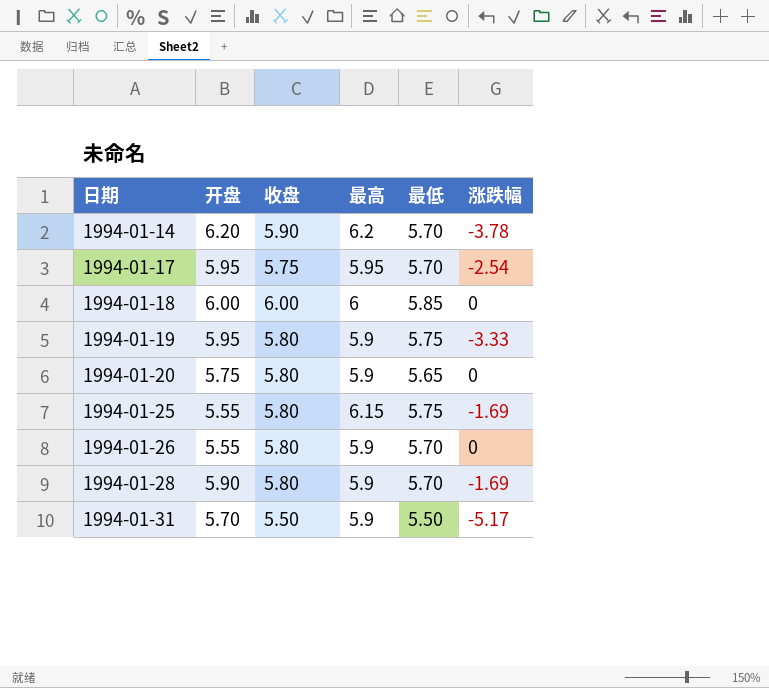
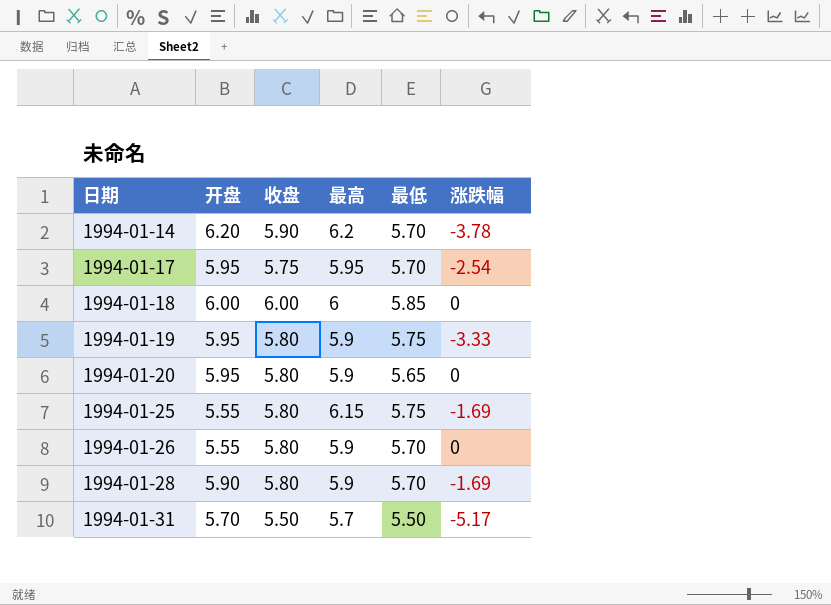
1994-01-20 | 开盘: 5.75 -> 5.95
1994-01-31 | 最高: 5.9 -> 5.7

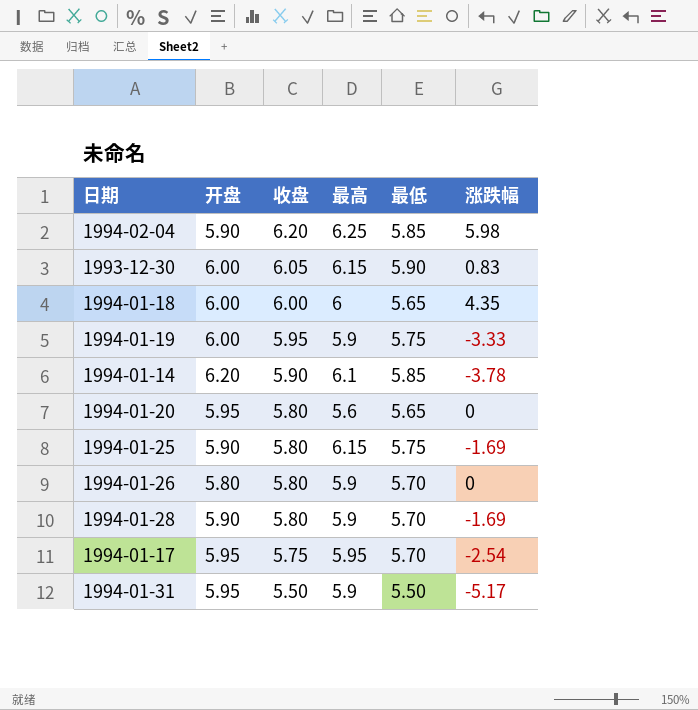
row order: 日期 ascending -> 收盘 descending
row 1994-02-04: none -> 5.90 | 6.20 | 6.25 | 5.85 | 5.98
row 1993-12-30: none -> 6.00 | 6.05 | 6.15 | 5.90 | 0.83
1994-01-18 | 最低: 5.85 -> 5.65
1994-01-18 | 涨跌幅: 0 -> 4.35
1994-01-19 | 开盘: 5.95 -> 6.00
1994-01-19 | 收盘: 5.80 -> 5.95
1994-01-14 | 最高: 6.2 -> 6.1
1994-01-14 | 最低: 5.70 -> 5.85
1994-01-20 | 最高: 5.9 -> 5.6
1994-01-25 | 开盘: 5.55 -> 5.90
1994-01-26 | 开盘: 5.55 -> 5.80
1994-01-31 | 开盘: 5.70 -> 5.95
1994-01-31 | 最高: 5.7 -> 5.9

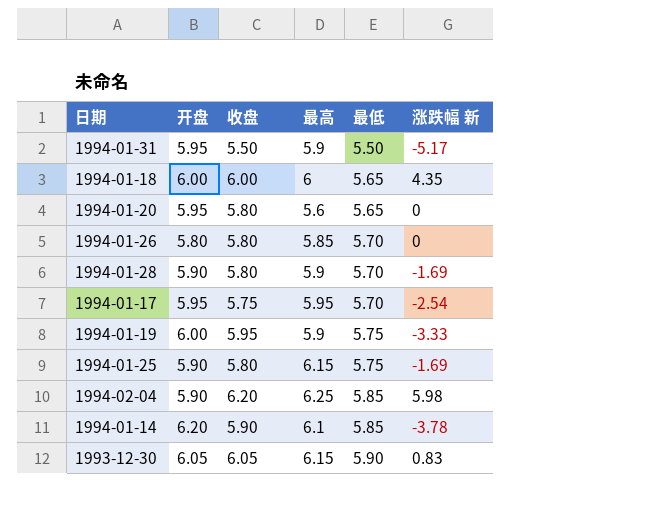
row order: 收盘 descending -> 最低 ascending
column name: 涨跌幅 -> 涨跌幅 新
1994-01-26 | 最高: 5.9 -> 5.85
1993-12-30 | 开盘: 6.00 -> 6.05

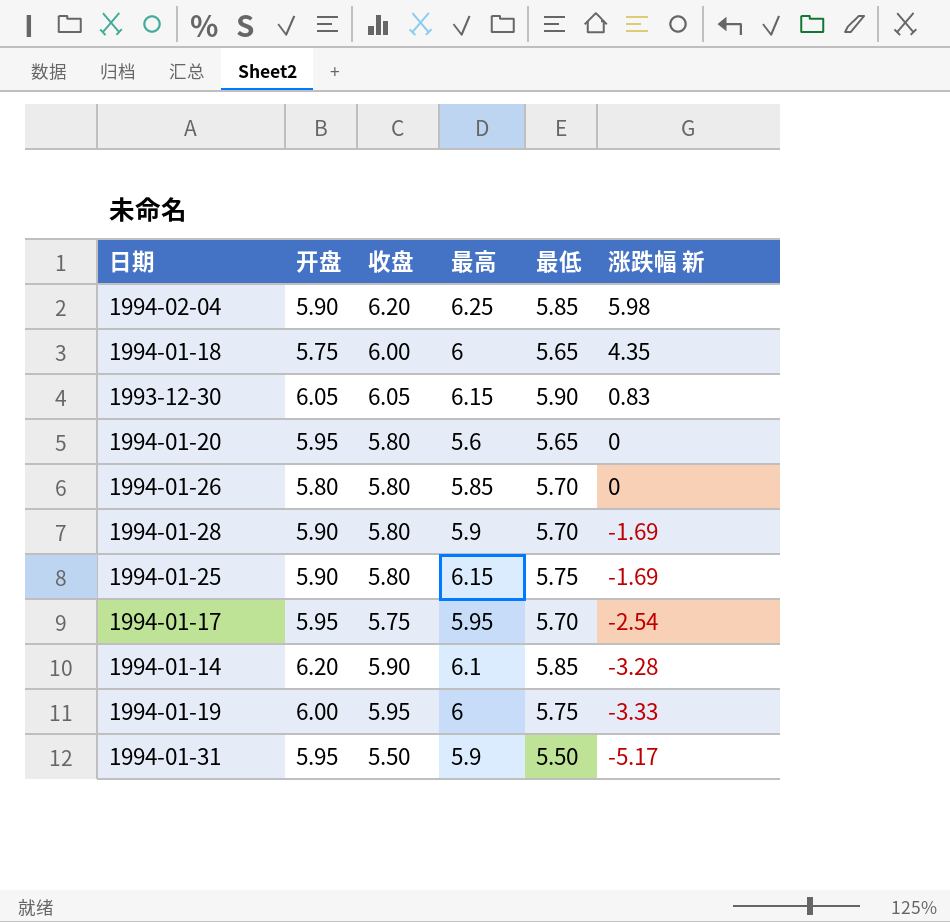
row order: 最低 ascending -> 涨跌幅 新 descending
1994-01-18 | 开盘: 6.00 -> 5.75
1994-01-14 | 涨跌幅 新: -3.78 -> -3.28
1994-01-19 | 最高: 5.9 -> 6

